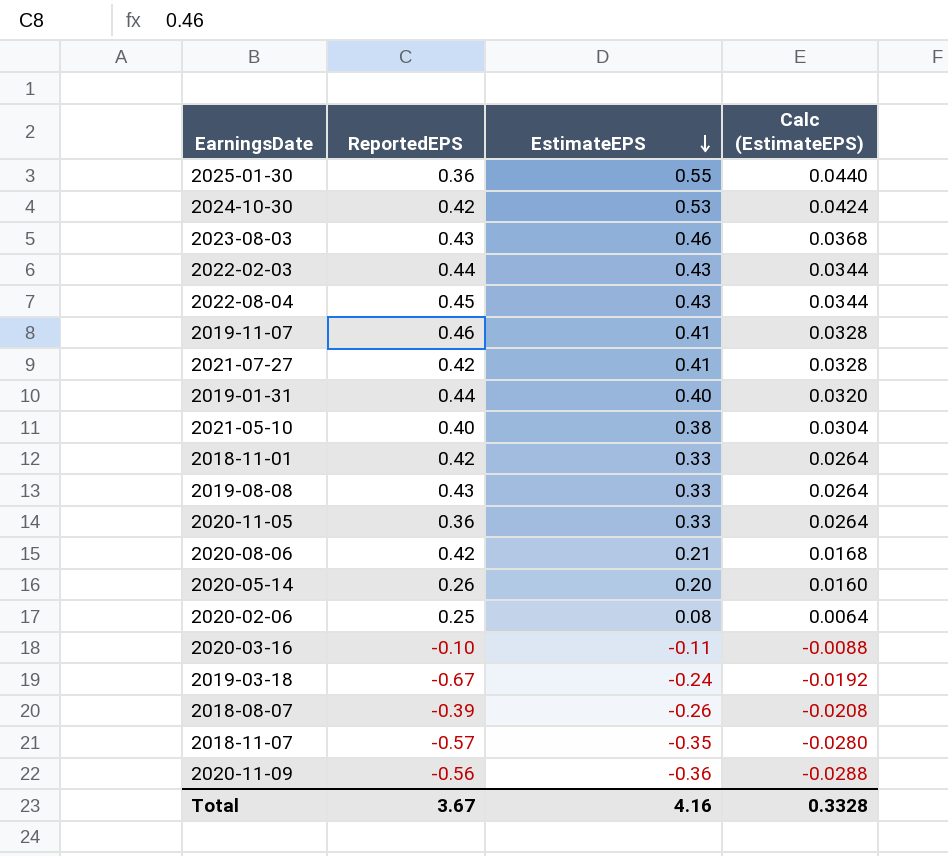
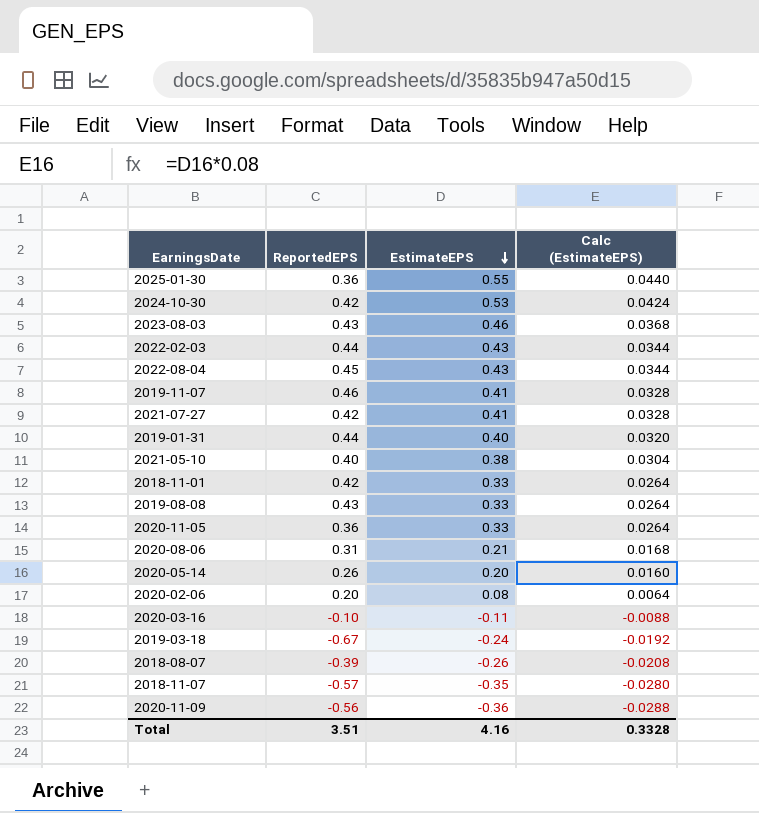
2020-08-06 | ReportedEPS: 0.42 -> 0.31
2020-02-06 | ReportedEPS: 0.25 -> 0.20
Total | ReportedEPS: 3.67 -> 3.51

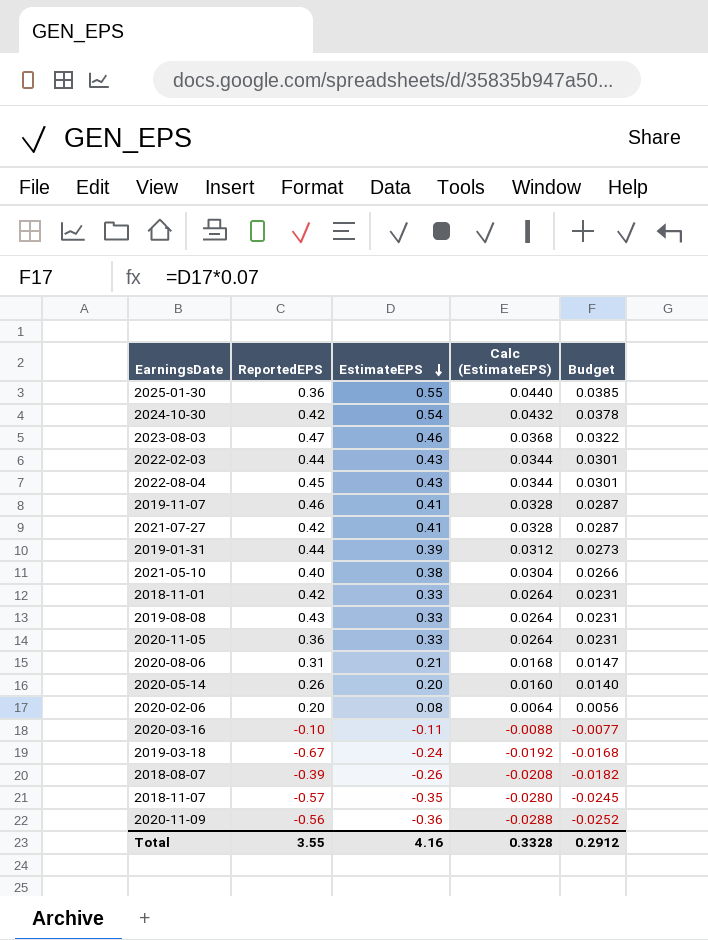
column Budget | formula: none -> [EstimateEPS] * 0.07
2024-10-30 | EstimateEPS: 0.53 -> 0.54
2024-10-30 | Calc (EstimateEPS): 0.0424 -> 0.0432
2023-08-03 | ReportedEPS: 0.43 -> 0.47
2019-01-31 | EstimateEPS: 0.40 -> 0.39
2019-01-31 | Calc (EstimateEPS): 0.0320 -> 0.0312
Total | ReportedEPS: 3.51 -> 3.55

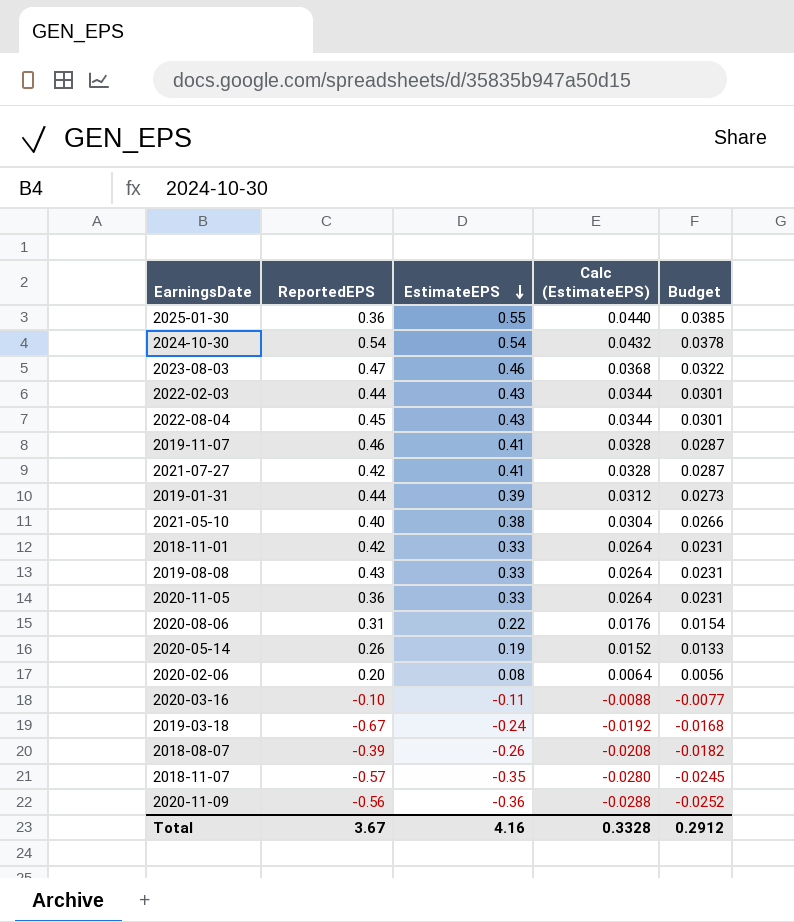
2024-10-30 | ReportedEPS: 0.42 -> 0.54
2020-08-06 | EstimateEPS: 0.21 -> 0.22
2020-08-06 | Calc (EstimateEPS): 0.0168 -> 0.0176
2020-08-06 | Budget: 0.0147 -> 0.0154
2020-05-14 | EstimateEPS: 0.20 -> 0.19
2020-05-14 | Calc (EstimateEPS): 0.0160 -> 0.0152
2020-05-14 | Budget: 0.0140 -> 0.0133
Total | ReportedEPS: 3.55 -> 3.67

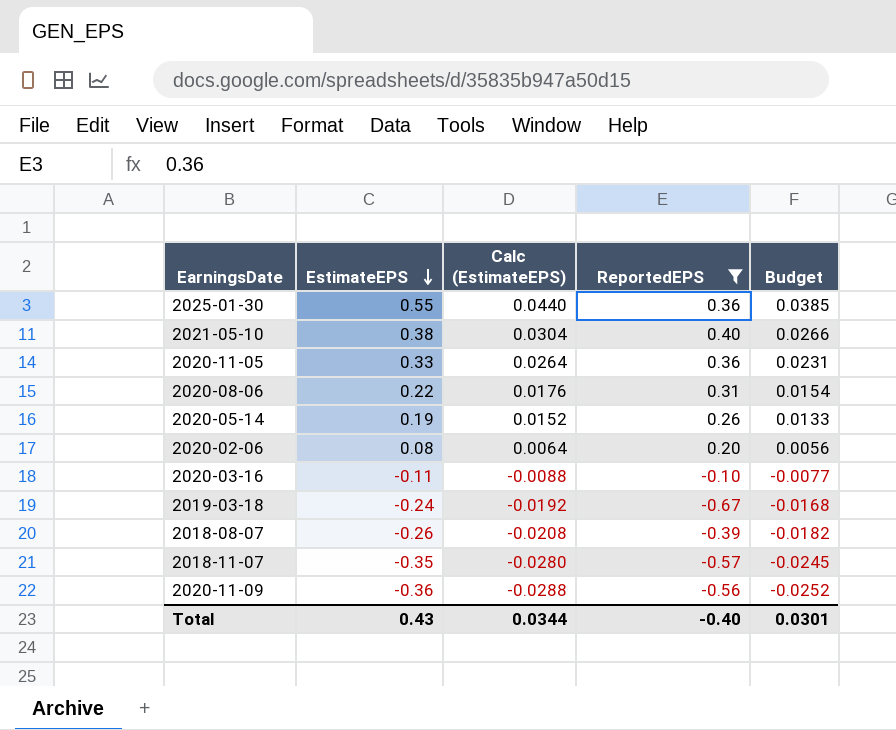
filter: none -> ReportedEPS <= 0.40
column ReportedEPS | position: 2 -> 4
Total | EstimateEPS: 4.16 -> 0.43
Total | Calc (EstimateEPS): 0.3328 -> 0.0344
Total | ReportedEPS: 3.67 -> -0.40
Total | Budget: 0.2912 -> 0.0301

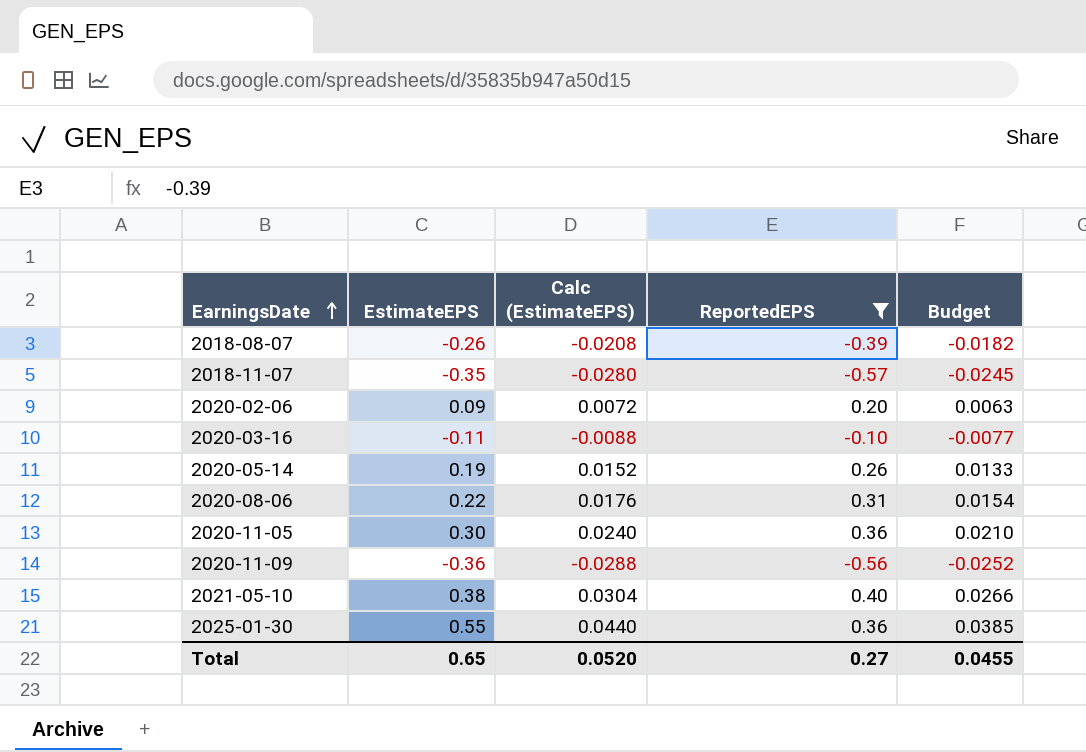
row order: EstimateEPS descending -> EarningsDate ascending
row 2019-03-18: -0.24 | -0.0192 | -0.67 | -0.0168 -> none
2020-02-06 | EstimateEPS: 0.08 -> 0.09
2020-02-06 | Calc (EstimateEPS): 0.0064 -> 0.0072
2020-02-06 | Budget: 0.0056 -> 0.0063
2020-11-05 | EstimateEPS: 0.33 -> 0.30
2020-11-05 | Calc (EstimateEPS): 0.0264 -> 0.0240
2020-11-05 | Budget: 0.0231 -> 0.0210
Total | EstimateEPS: 0.43 -> 0.65
Total | Calc (EstimateEPS): 0.0344 -> 0.0520
Total | ReportedEPS: -0.40 -> 0.27
Total | Budget: 0.0301 -> 0.0455

